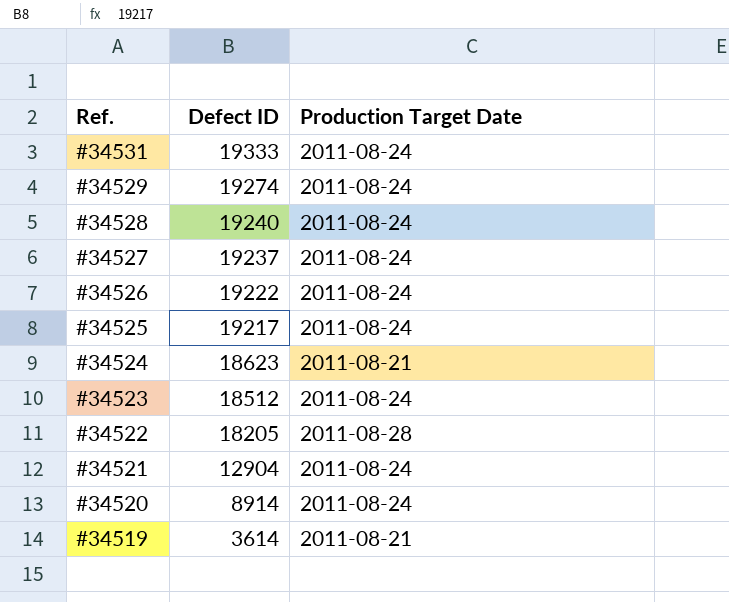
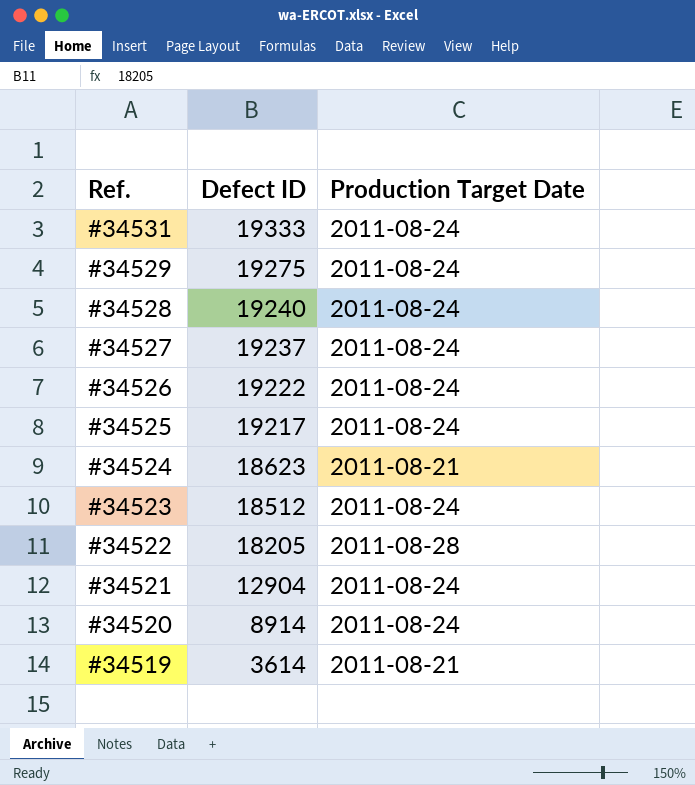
#34529 | Defect ID: 19274 -> 19275

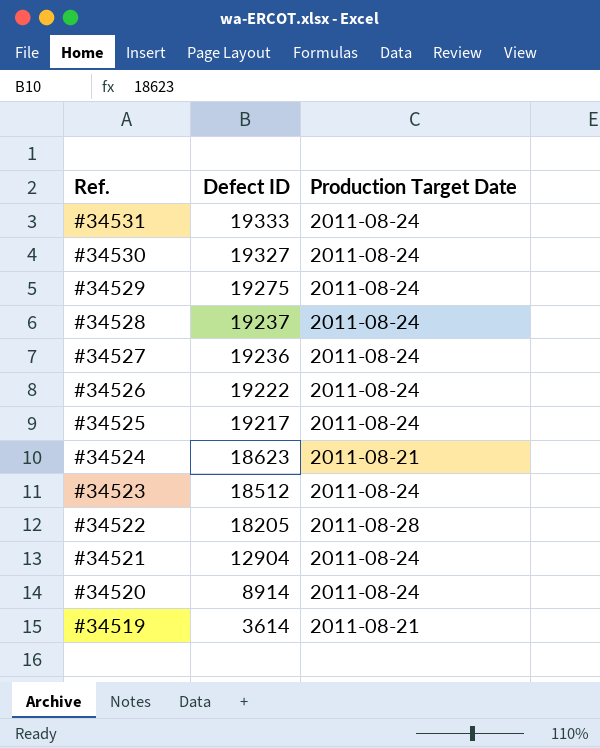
row #34530: none -> 19327 | 2011-08-24
#34528 | Defect ID: 19240 -> 19237
#34527 | Defect ID: 19237 -> 19236

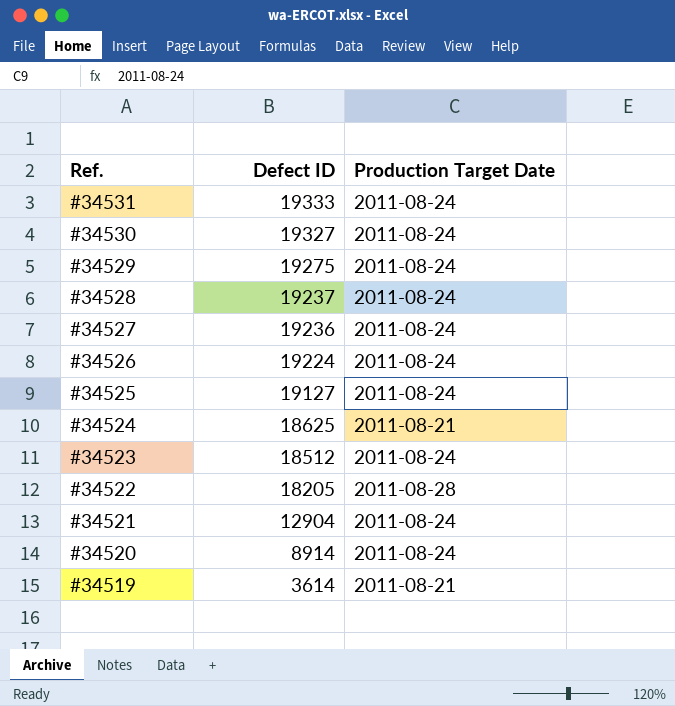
#34526 | Defect ID: 19222 -> 19224
#34525 | Defect ID: 19217 -> 19127
#34524 | Defect ID: 18623 -> 18625

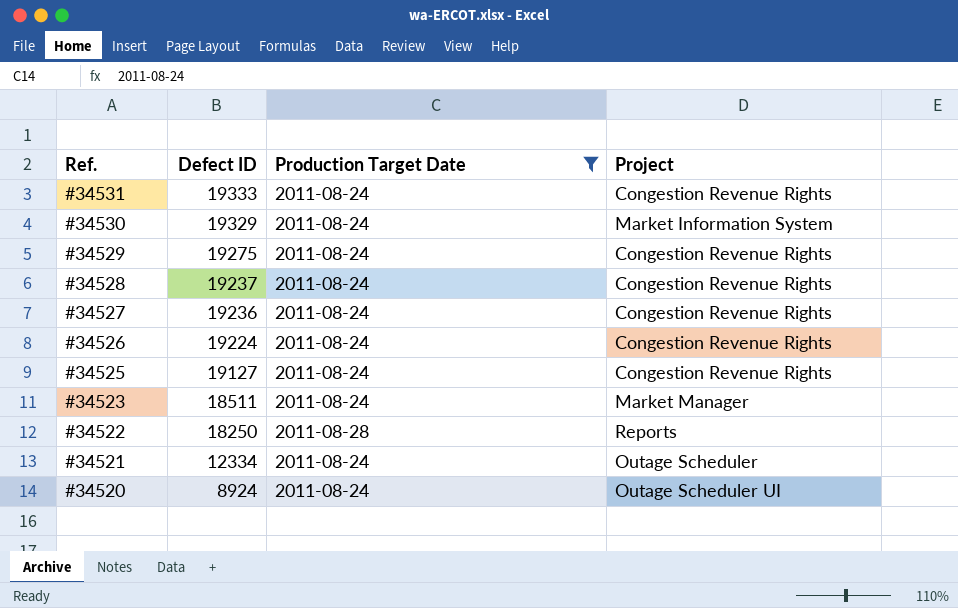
filter: none -> Production Target Date != 2011-08-21
column Project | position: none -> 4
#34530 | Defect ID: 19327 -> 19329
#34523 | Defect ID: 18512 -> 18511
#34522 | Defect ID: 18205 -> 18250
#34521 | Defect ID: 12904 -> 12334
#34520 | Defect ID: 8914 -> 8924

